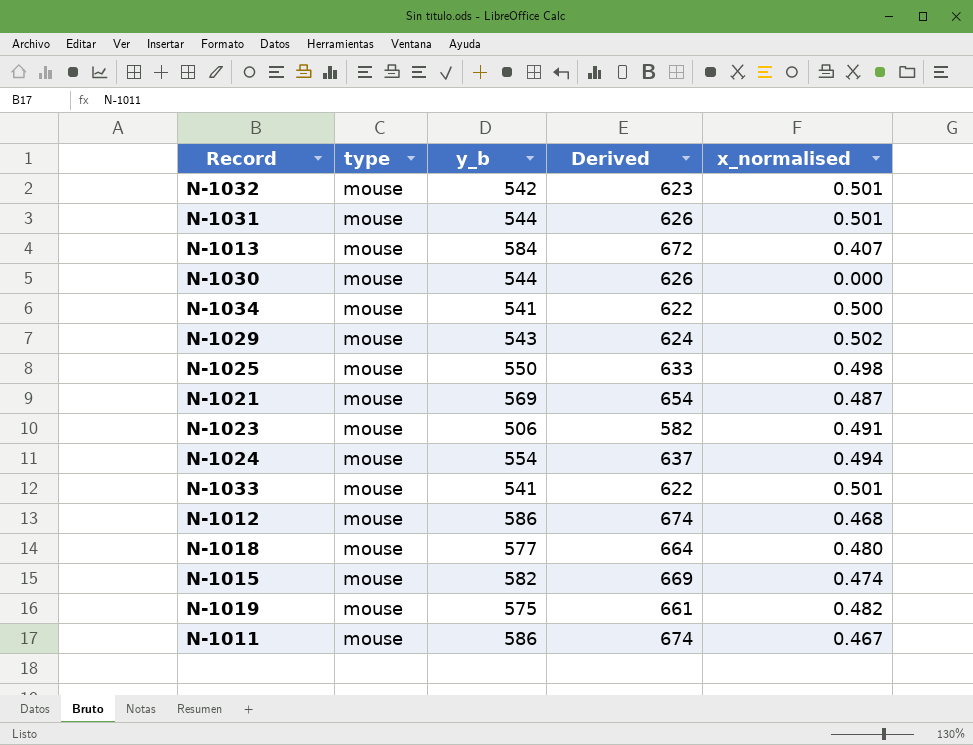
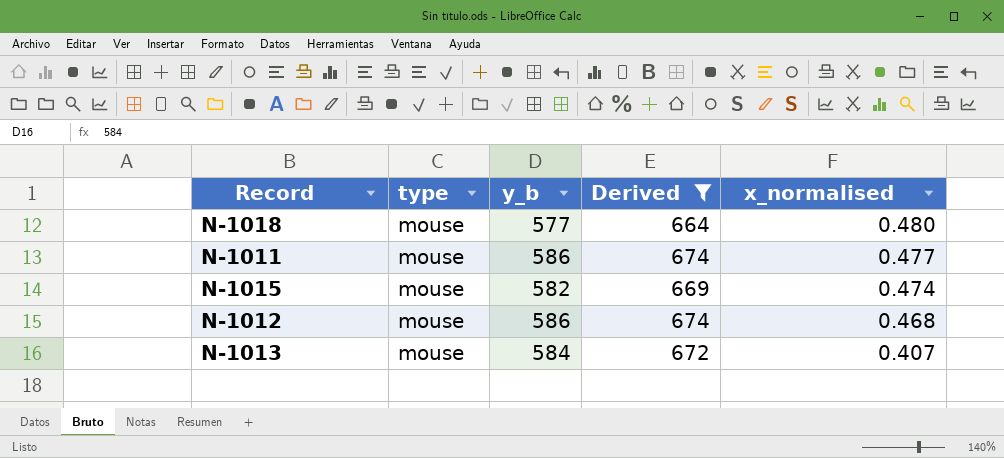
filter: none -> Derived >= 664
row order: none -> x_normalised descending
N-1011 | x_normalised: 0.467 -> 0.477

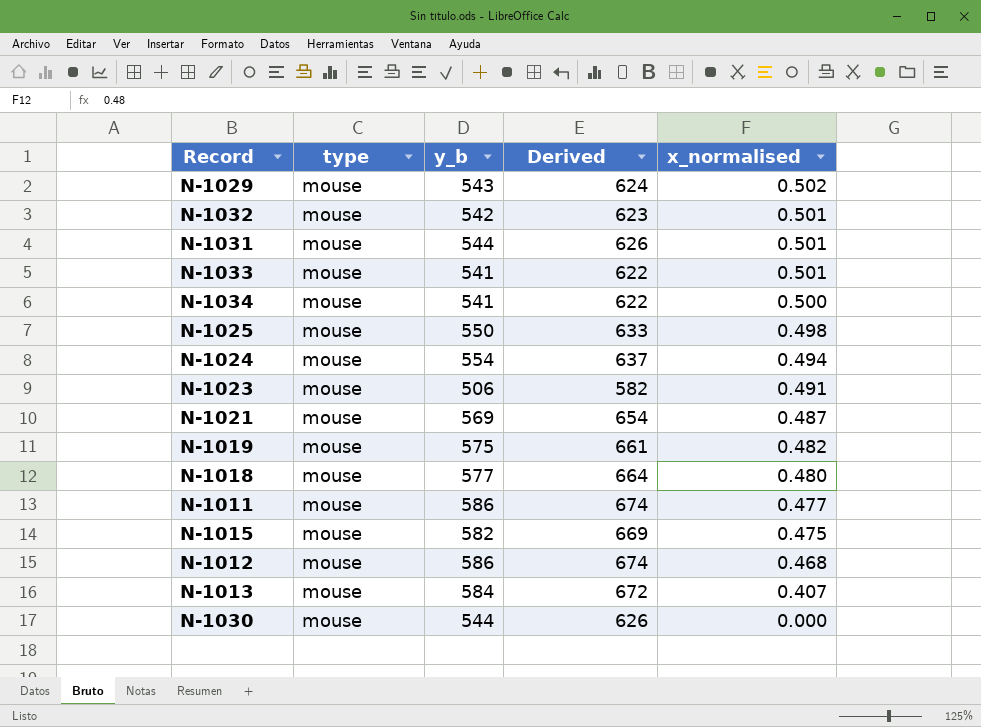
filter: Derived >= 664 -> none
N-1015 | x_normalised: 0.474 -> 0.475

